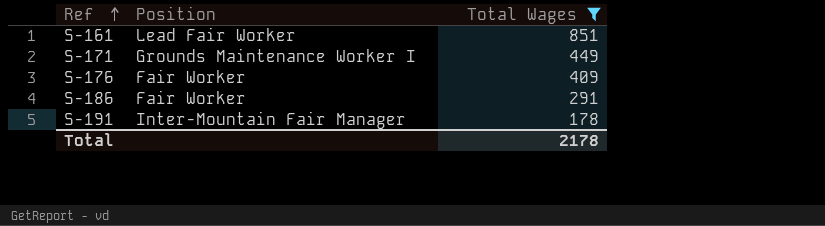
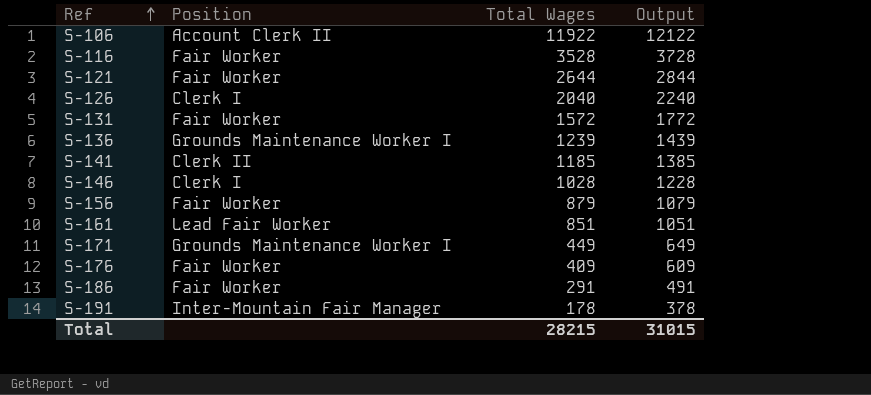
filter: Total Wages <= 851 -> none
column Output | formula: none -> [Total Wages] + 200
Total | Total Wages: 2178 -> 28215

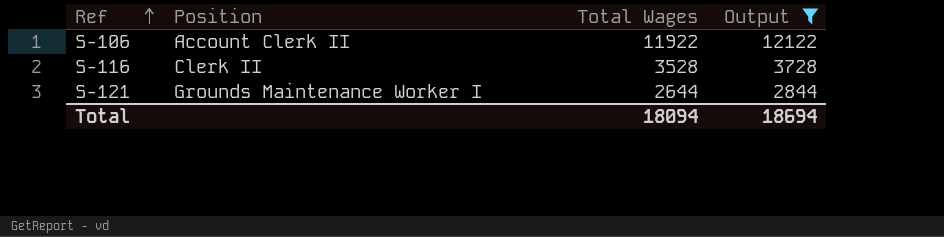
filter: none -> Output >= 2844
S-116 | Position: Fair Worker -> Clerk II
S-121 | Position: Fair Worker -> Grounds Maintenance Worker I
Total | Total Wages: 28215 -> 18094
Total | Output: 31015 -> 18694

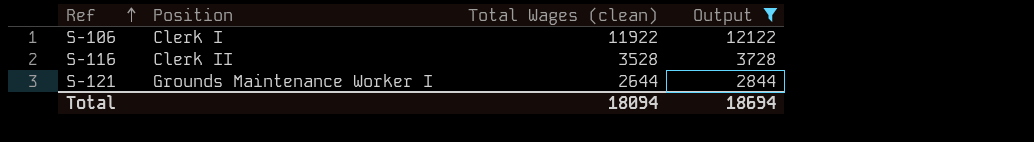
column name: Total Wages -> Total Wages (clean)
S-106 | Position: Account Clerk II -> Clerk I

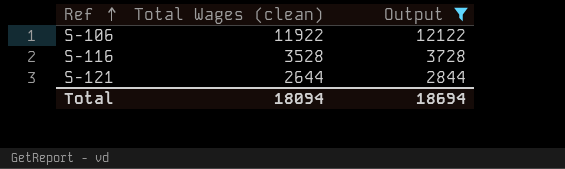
column Position | position: 2 -> none

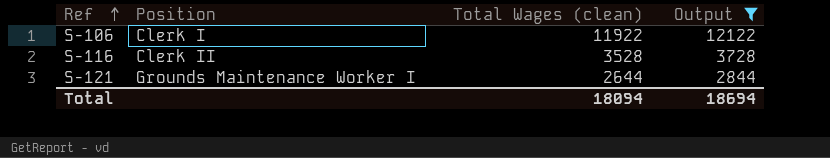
column Position | position: none -> 2

